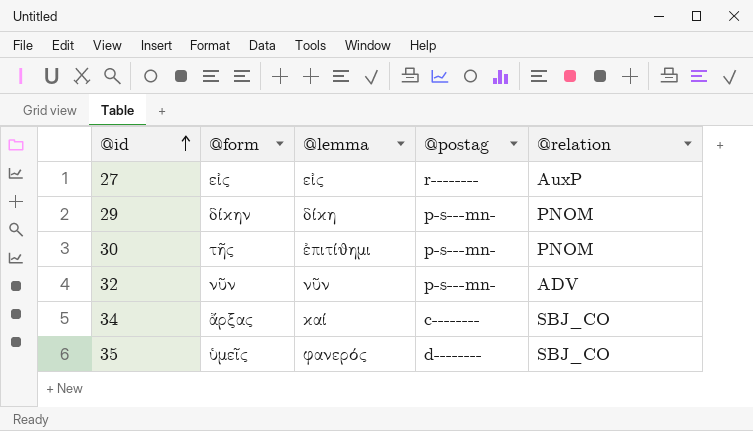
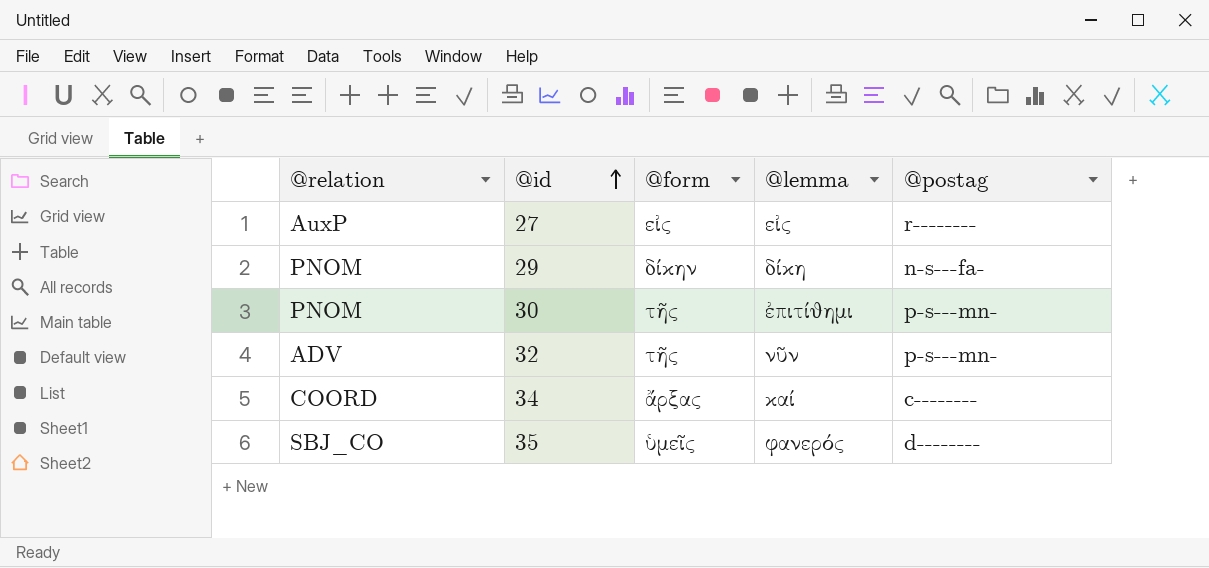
column @relation | position: 5 -> 1
29 | @postag: p-s---mn- -> n-s---fa-
32 | @form: νῦν -> τῆς
34 | @relation: SBJ_CO -> COORD

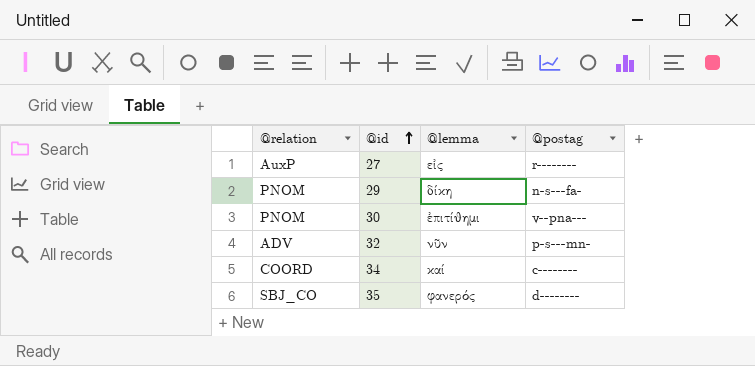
column @form | position: 3 -> none
30 | @postag: p-s---mn- -> v--pna---

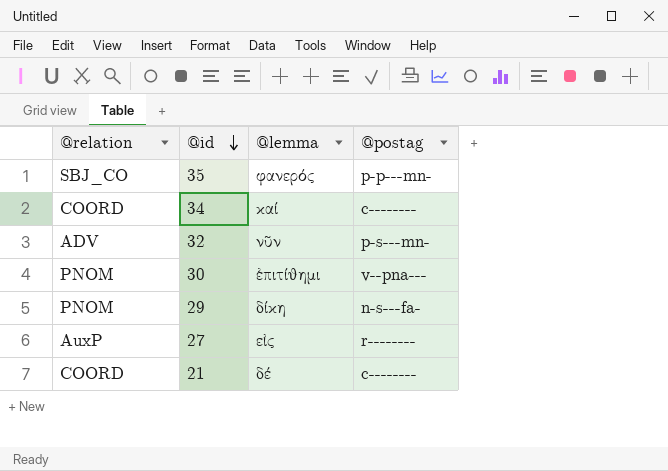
row order: @id ascending -> @id descending
35 | @postag: d-------- -> p-p---mn-
row 21: none -> COORD | δέ | c--------

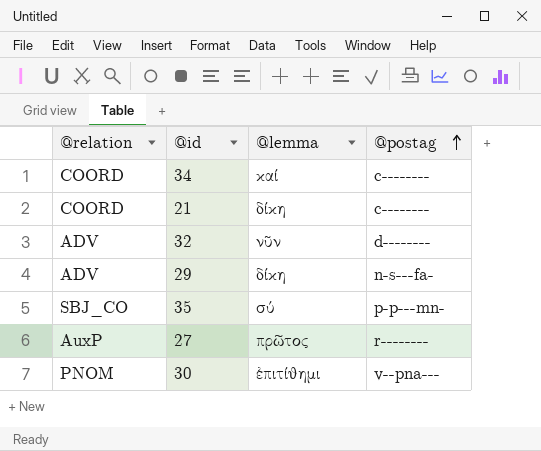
row order: @id descending -> @postag ascending
21 | @lemma: δέ -> δίκη
32 | @postag: p-s---mn- -> d--------
29 | @relation: PNOM -> ADV
35 | @lemma: φανερός -> σύ
27 | @lemma: εἰς -> πρῶτος

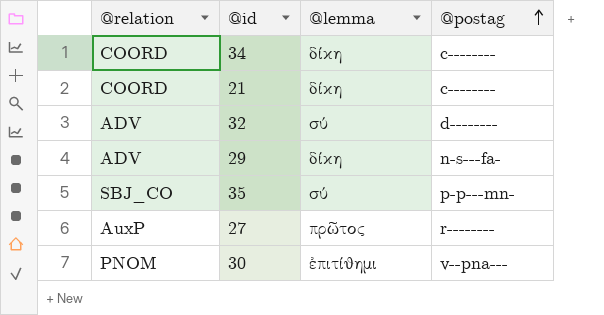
34 | @lemma: καί -> δίκη
32 | @lemma: νῦν -> σύ

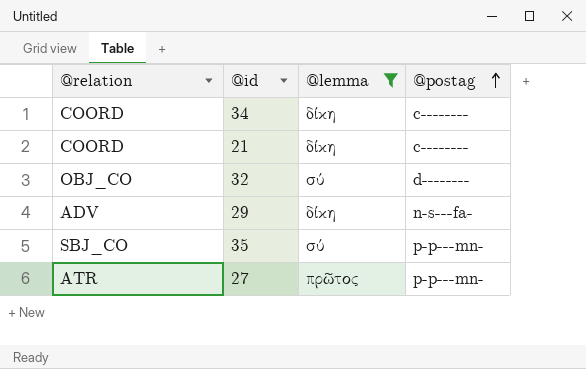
filter: none -> @lemma != ἐπιτίθημι
32 | @relation: ADV -> OBJ_CO
27 | @relation: AuxP -> ATR
27 | @postag: r-------- -> p-p---mn-

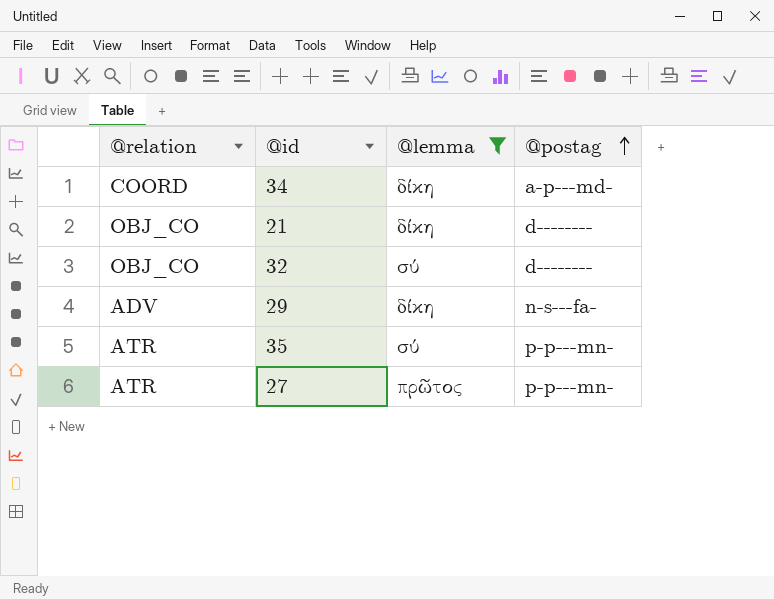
34 | @postag: c-------- -> a-p---md-
21 | @relation: COORD -> OBJ_CO
21 | @postag: c-------- -> d--------
35 | @relation: SBJ_CO -> ATR

